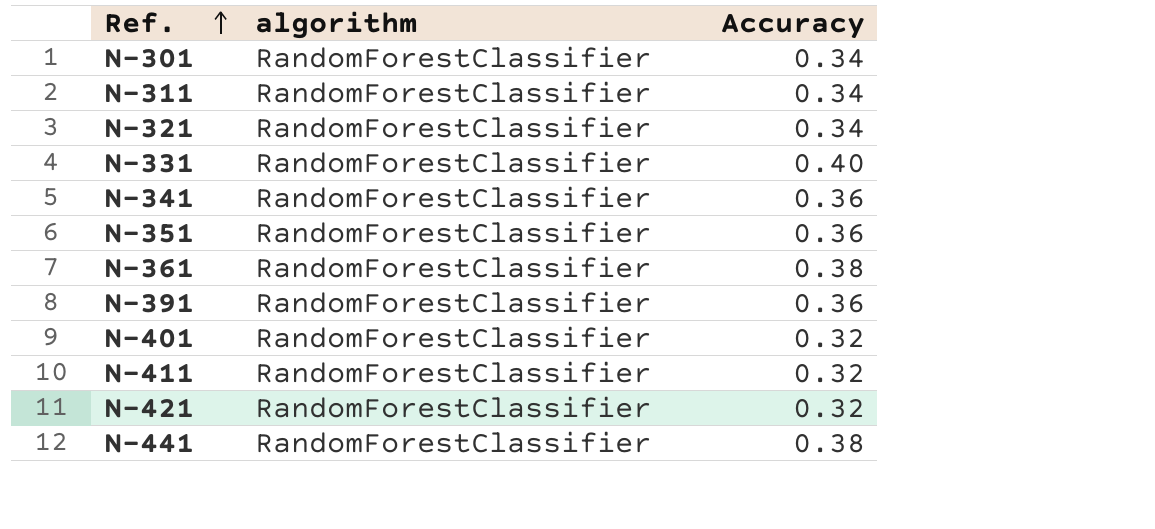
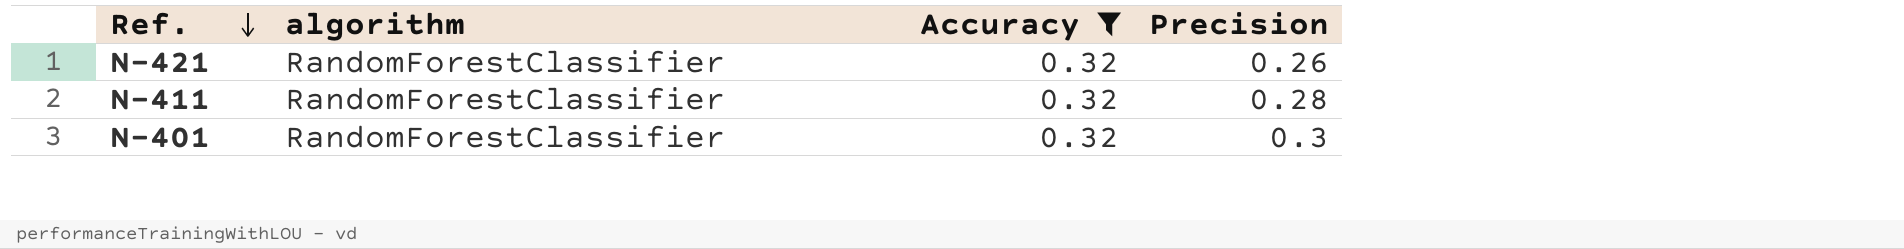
filter: none -> Accuracy = 0.32
row order: Ref. ascending -> Ref. descending
column Precision | position: none -> 4

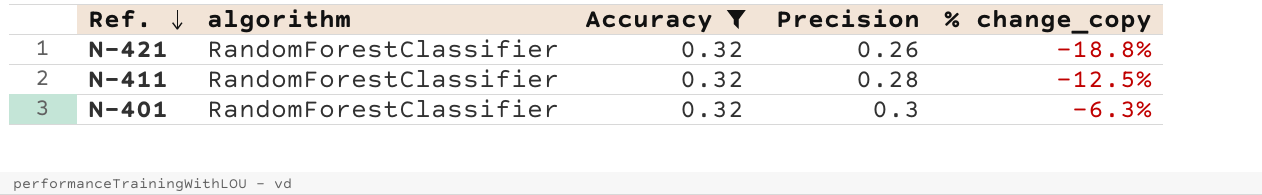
column % change_copy | formula: none -> ([Precision] - [Accuracy]) / [Accuracy]

